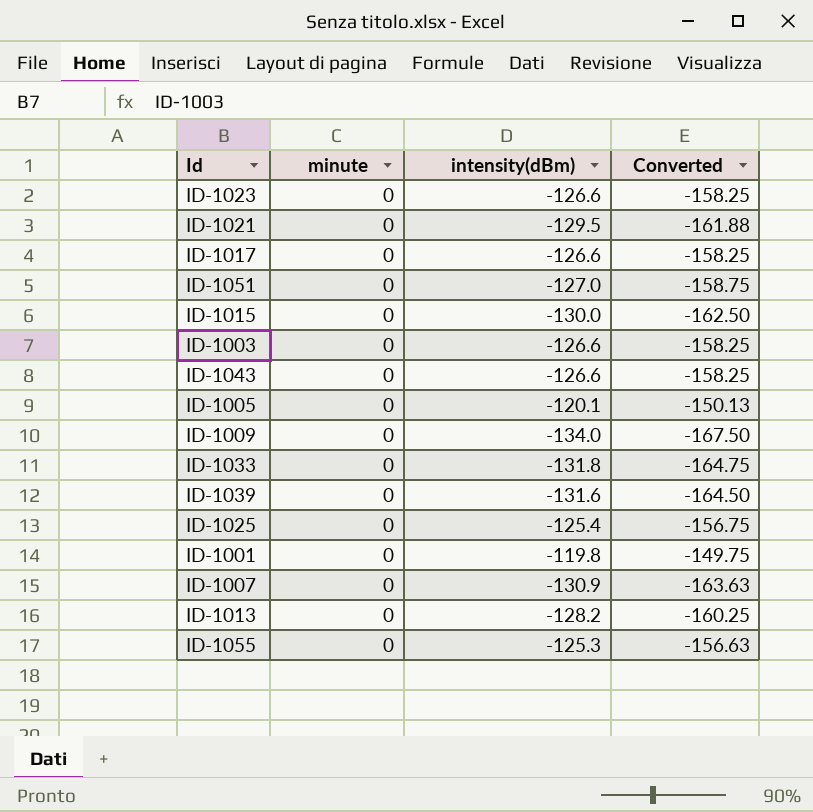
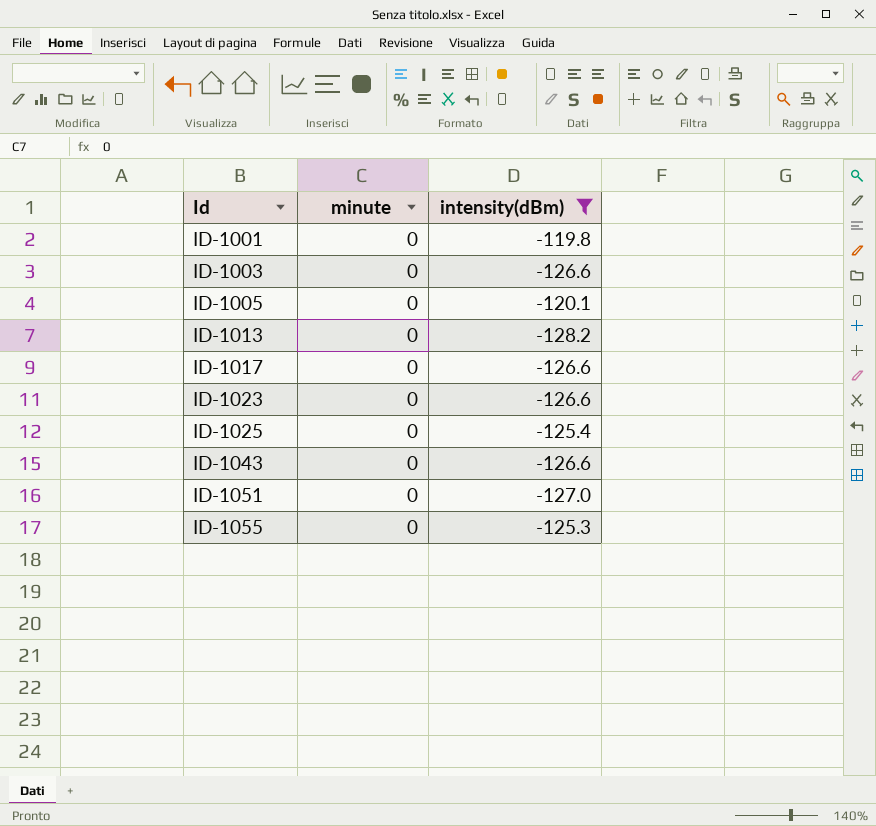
filter: none -> intensity(dBm) >= -128.2
row order: none -> Id ascending
column Converted | formula: [intensity(dBm)] * 1.25 -> none

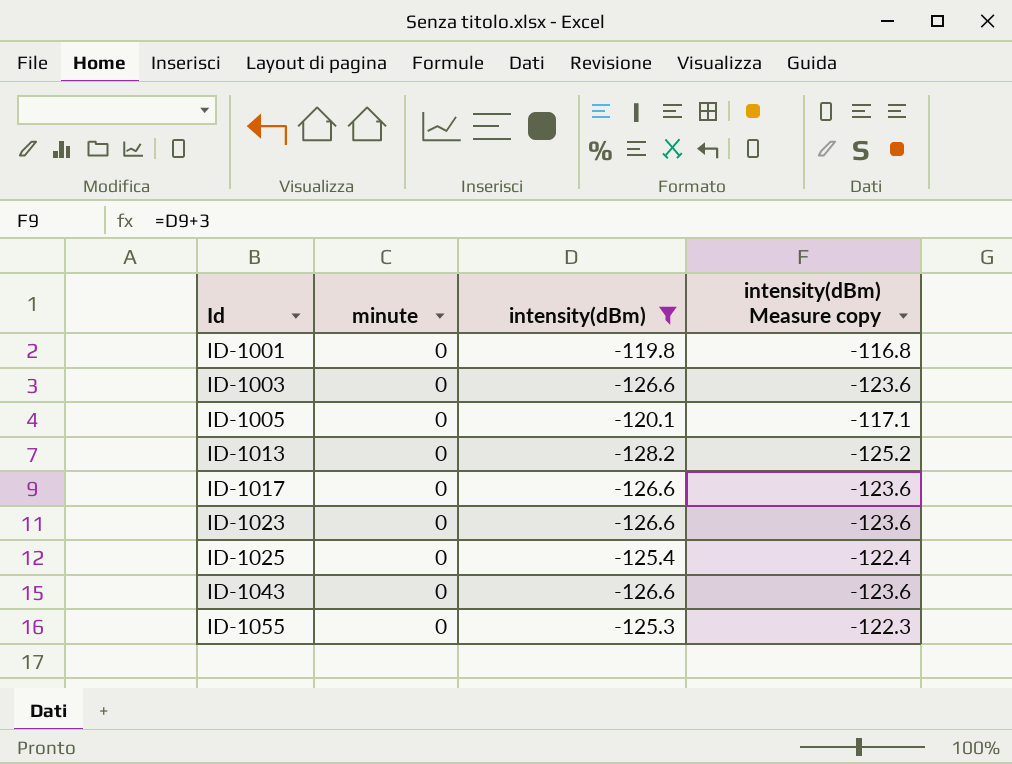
column intensity(dBm) Measure copy | formula: none -> [intensity(dBm)] + 3
row ID-1051: 0 | -127.0 -> none

